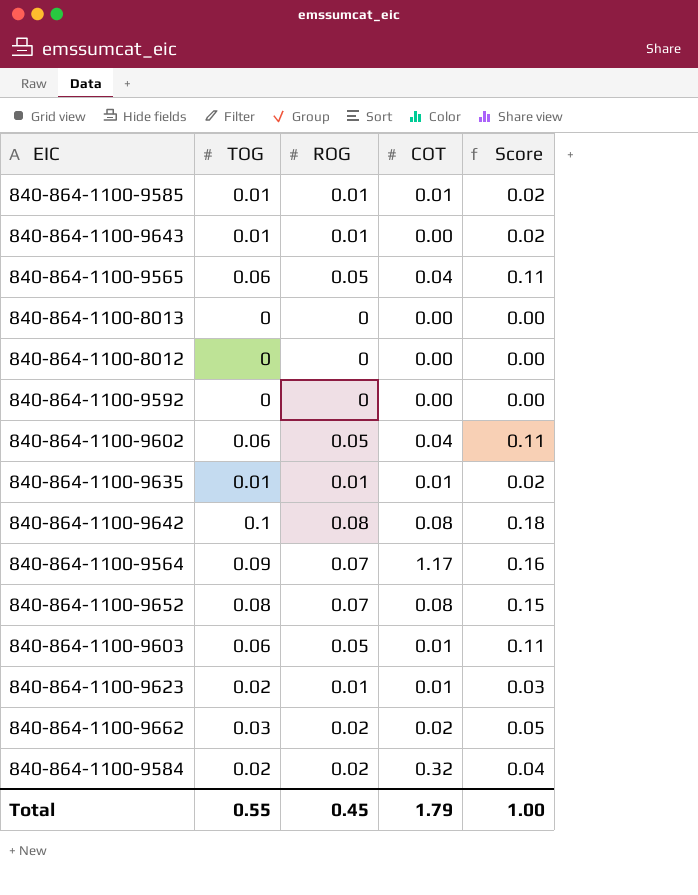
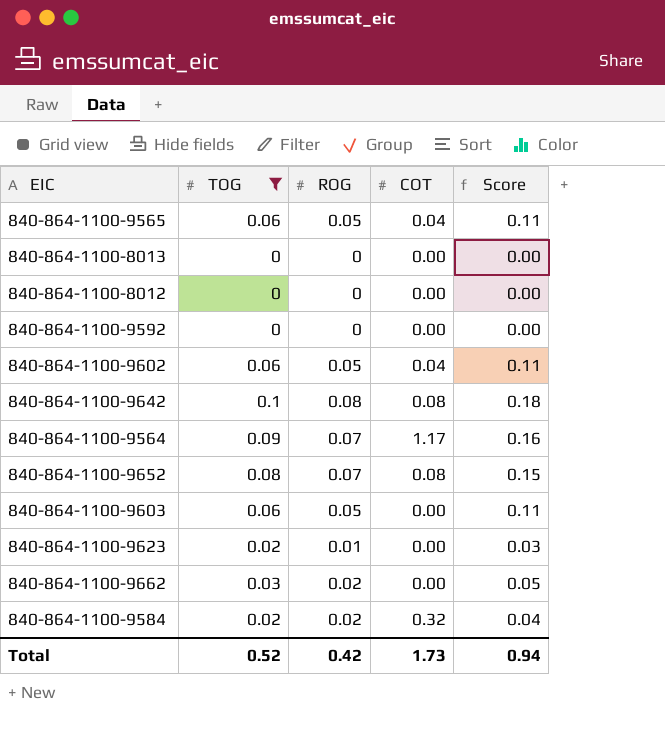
filter: none -> TOG != 0.01
840-864-1100-9603 | COT: 0.01 -> 0.00
840-864-1100-9623 | COT: 0.01 -> 0.00
840-864-1100-9662 | COT: 0.02 -> 0.00
Total | TOG: 0.55 -> 0.52
Total | ROG: 0.45 -> 0.42
Total | COT: 1.79 -> 1.73
Total | Score: 1.00 -> 0.94

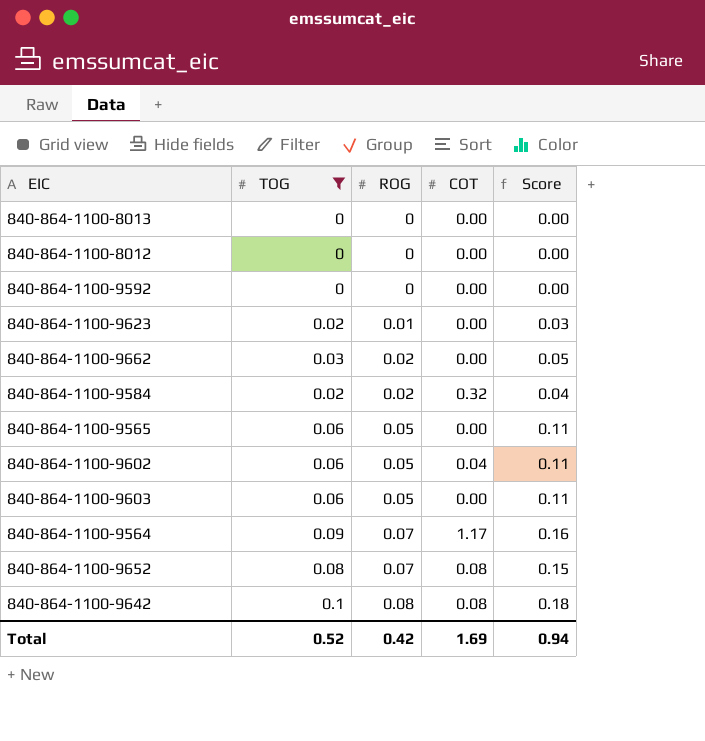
row order: none -> ROG ascending
840-864-1100-9565 | COT: 0.04 -> 0.00
Total | COT: 1.73 -> 1.69

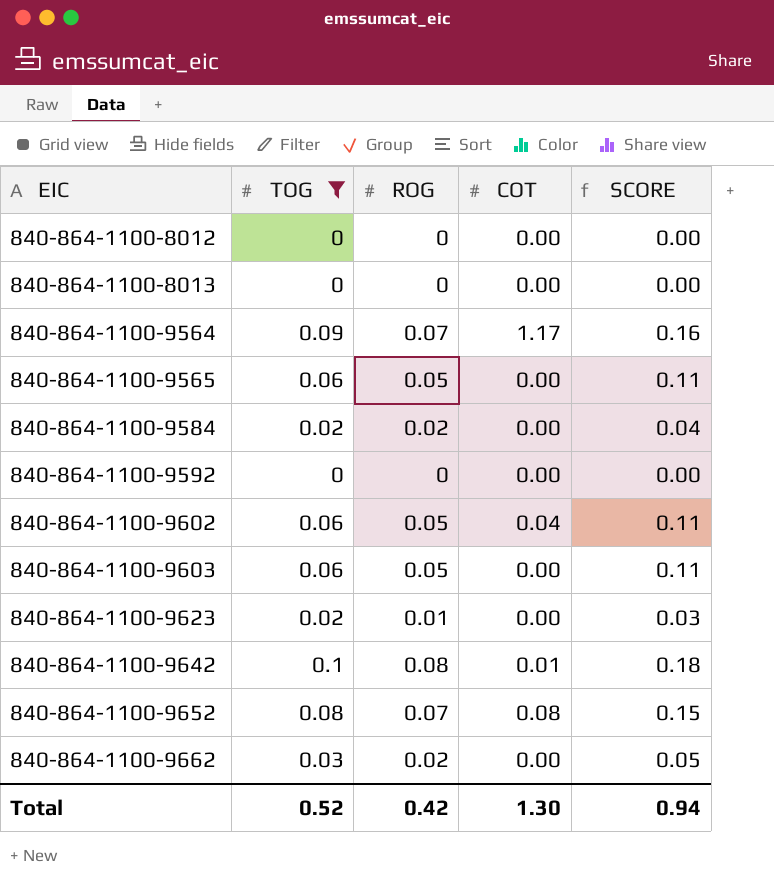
row order: ROG ascending -> EIC ascending
column name: Score -> SCORE
840-864-1100-9584 | COT: 0.32 -> 0.00
840-864-1100-9642 | COT: 0.08 -> 0.01
Total | COT: 1.69 -> 1.30

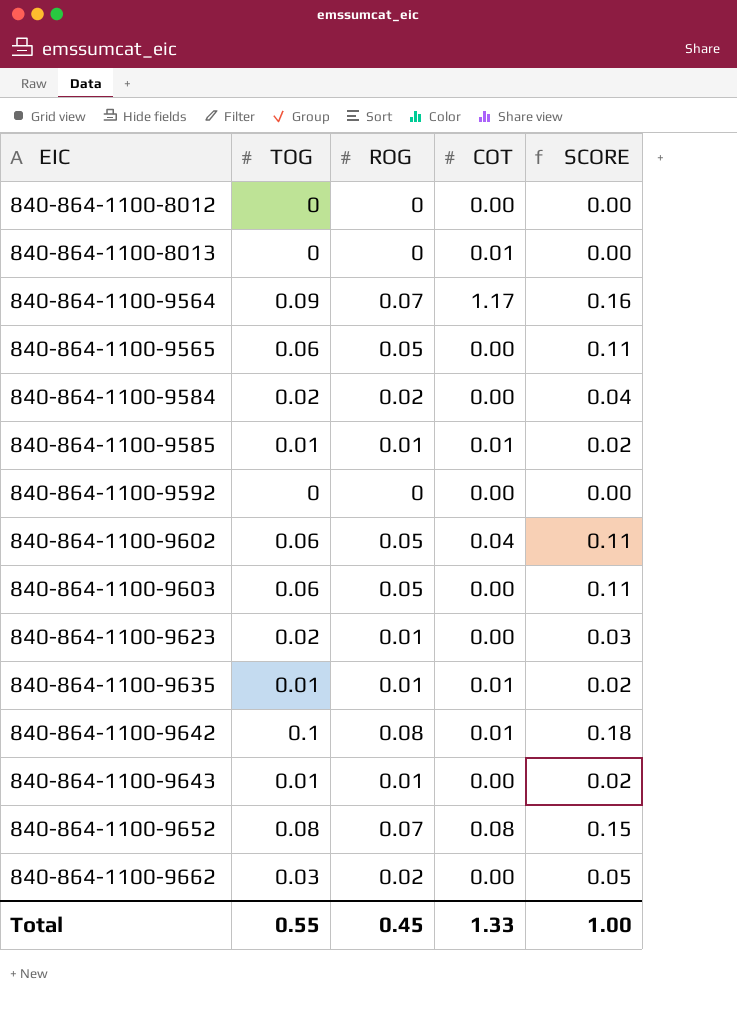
filter: TOG != 0.01 -> none
840-864-1100-8013 | COT: 0.00 -> 0.01
Total | TOG: 0.52 -> 0.55
Total | ROG: 0.42 -> 0.45
Total | COT: 1.30 -> 1.33
Total | SCORE: 0.94 -> 1.00

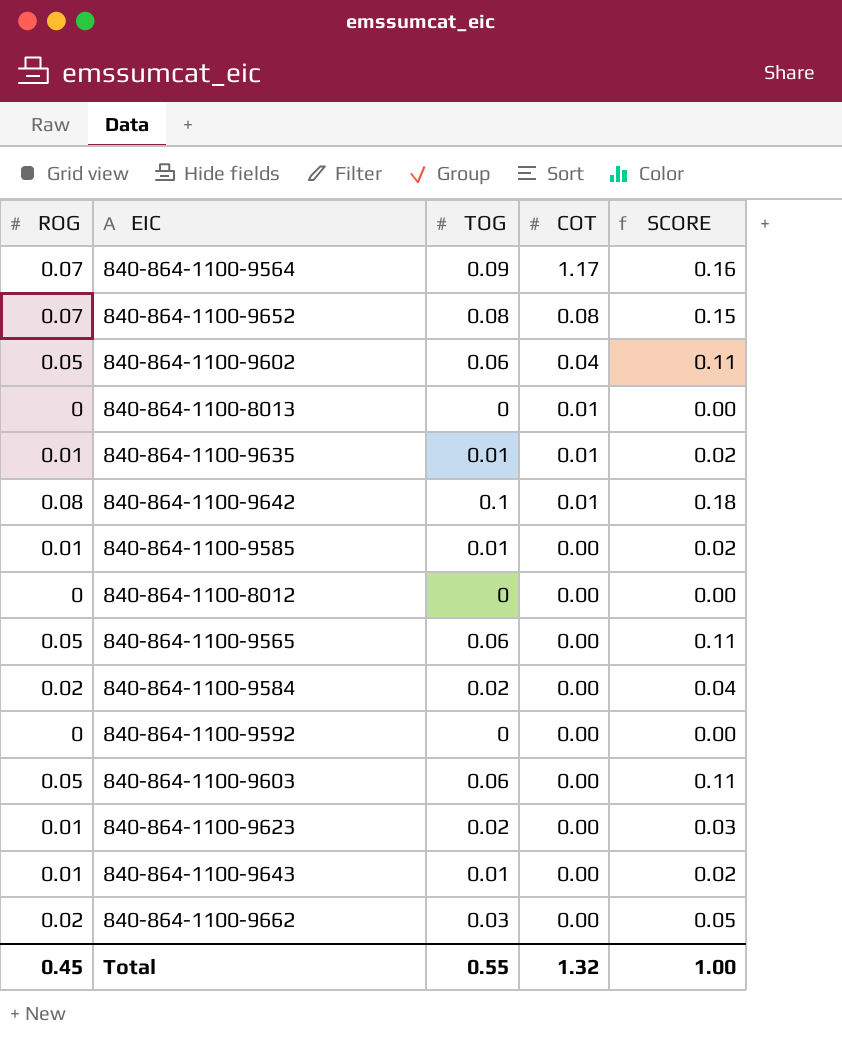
row order: EIC ascending -> COT descending
column ROG | position: 3 -> 1
840-864-1100-9585 | COT: 0.01 -> 0.00
Total | COT: 1.33 -> 1.32

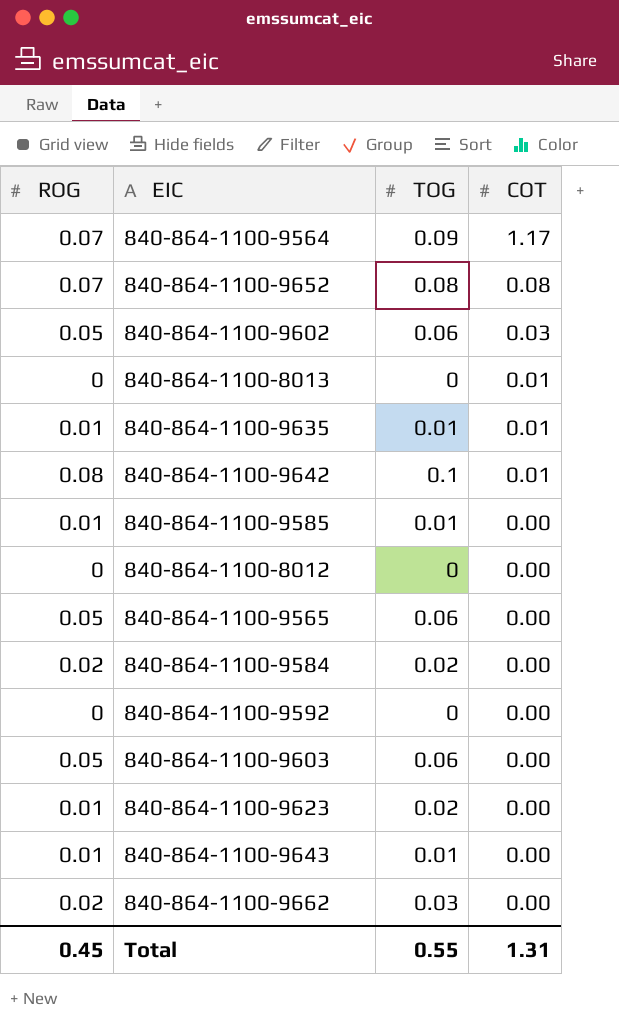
column SCORE | formula: [ROG] + [TOG] -> none
840-864-1100-9602 | COT: 0.04 -> 0.03
Total | COT: 1.32 -> 1.31

